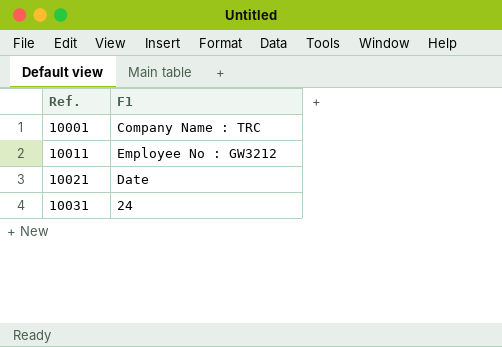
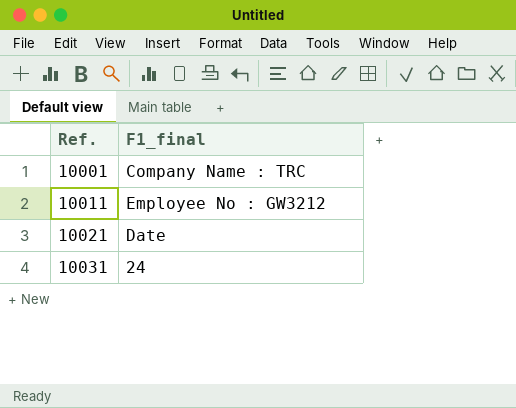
column name: F1 -> F1_final

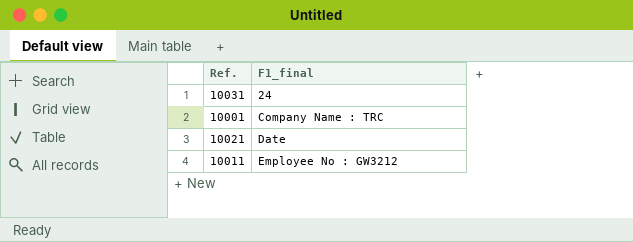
row order: Ref. ascending -> F1_final ascending

